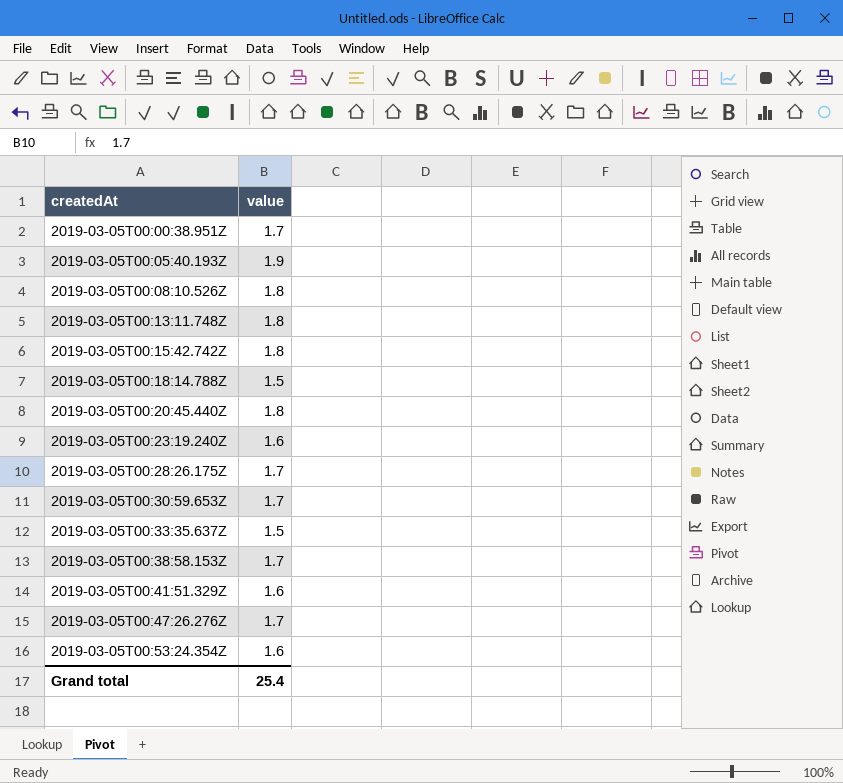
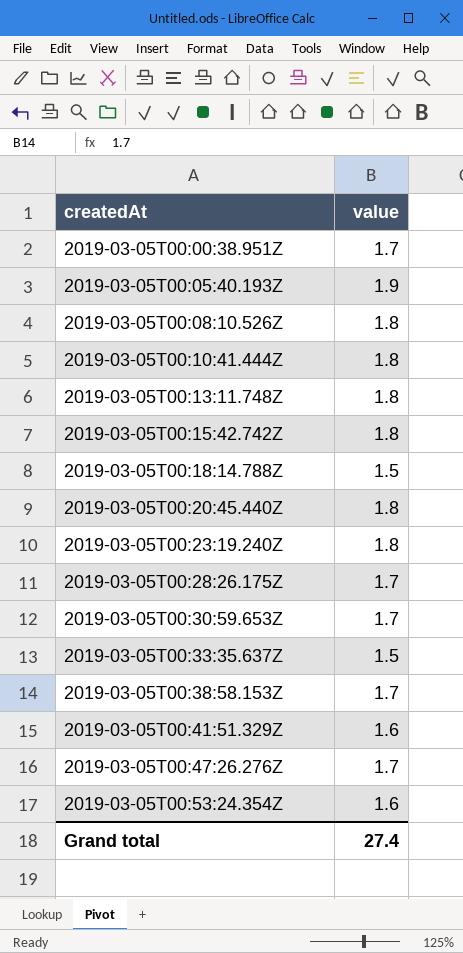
row 2019-03-05T00:10:41.444Z: none -> 1.8
2019-03-05T00:23:19.240Z | value: 1.6 -> 1.8
Grand total | value: 25.4 -> 27.4

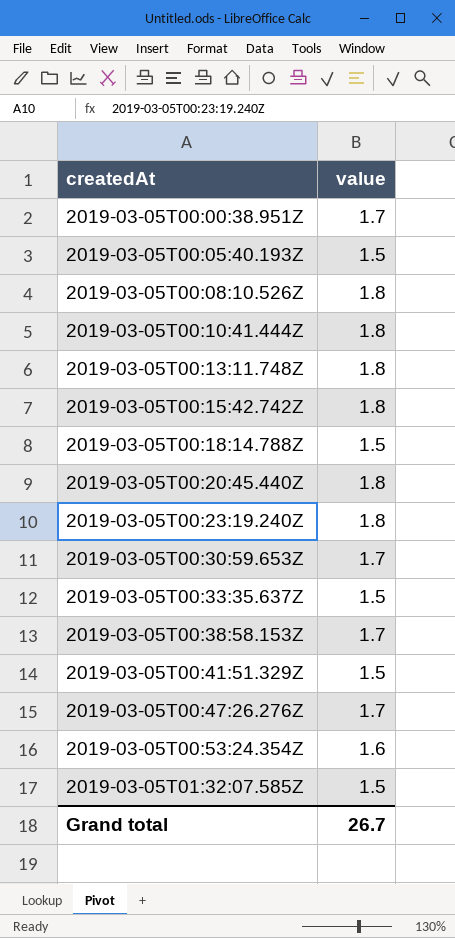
row 2019-03-05T00:28:26.175Z: 1.7 -> none
2019-03-05T00:05:40.193Z | value: 1.9 -> 1.5
2019-03-05T00:41:51.329Z | value: 1.6 -> 1.5
row 2019-03-05T01:32:07.585Z: none -> 1.5
Grand total | value: 27.4 -> 26.7

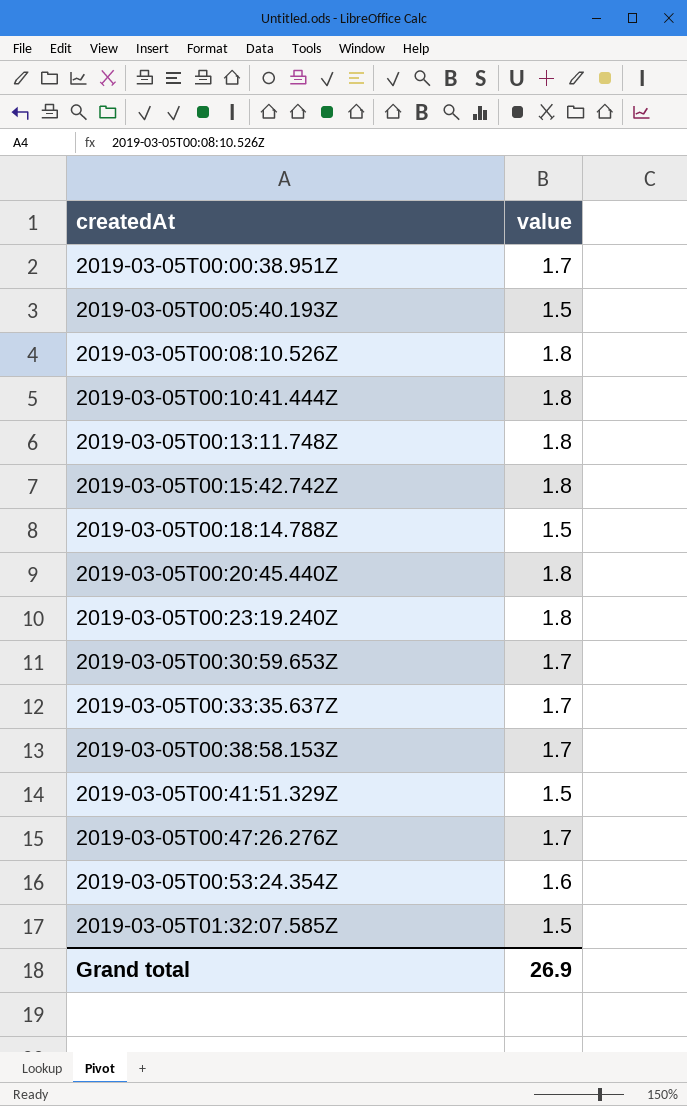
2019-03-05T00:33:35.637Z | value: 1.5 -> 1.7
Grand total | value: 26.7 -> 26.9

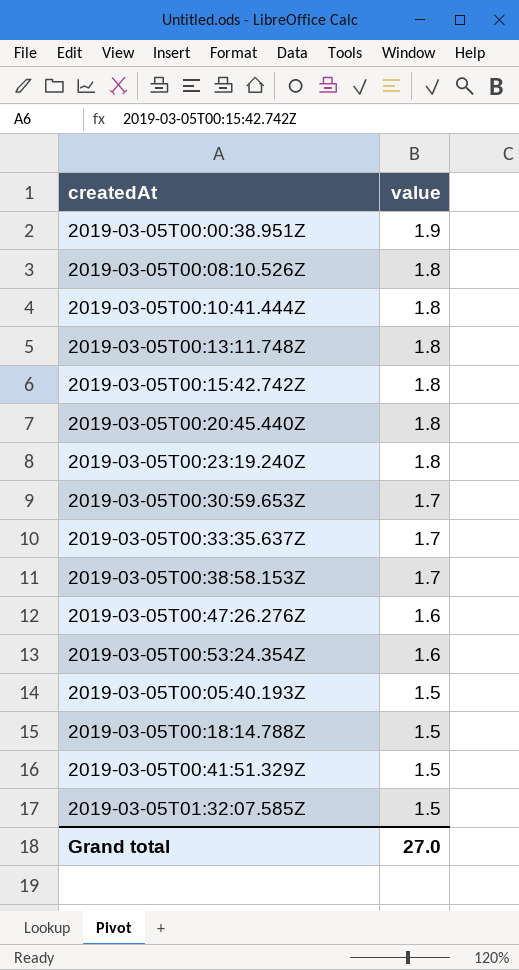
row order: createdAt ascending -> value descending
2019-03-05T00:00:38.951Z | value: 1.7 -> 1.9
2019-03-05T00:47:26.276Z | value: 1.7 -> 1.6
Grand total | value: 26.9 -> 27.0

